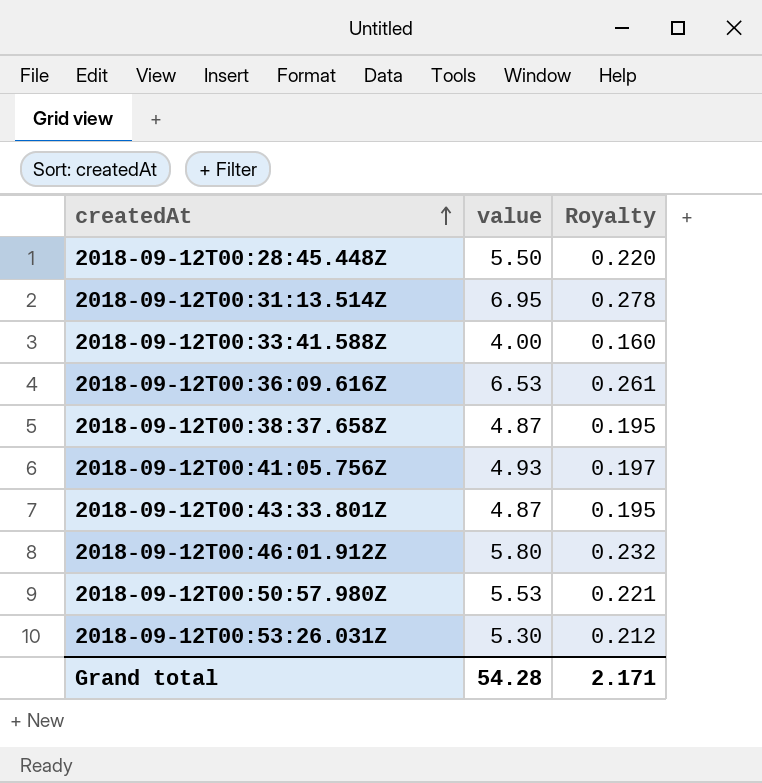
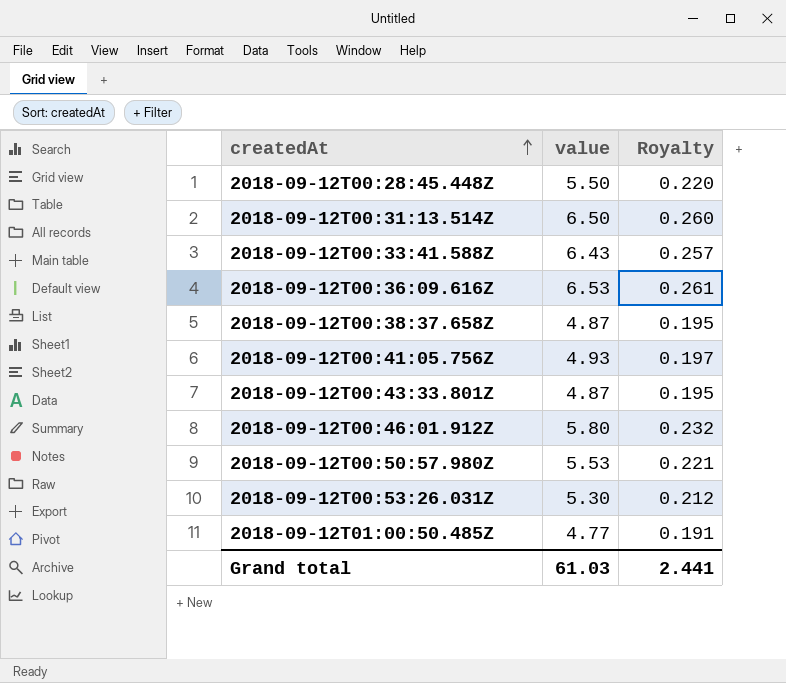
2018-09-12T00:31:13.514Z | value: 6.95 -> 6.50
2018-09-12T00:31:13.514Z | Royalty: 0.278 -> 0.260
2018-09-12T00:33:41.588Z | value: 4.00 -> 6.43
2018-09-12T00:33:41.588Z | Royalty: 0.160 -> 0.257
row 2018-09-12T01:00:50.485Z: none -> 4.77 | 0.191
Grand total | value: 54.28 -> 61.03
Grand total | Royalty: 2.171 -> 2.441

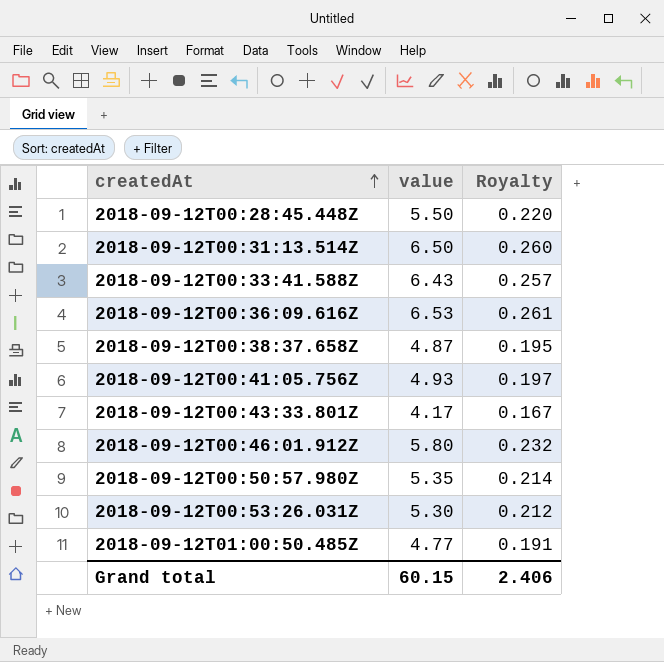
2018-09-12T00:43:33.801Z | value: 4.87 -> 4.17
2018-09-12T00:43:33.801Z | Royalty: 0.195 -> 0.167
2018-09-12T00:50:57.980Z | value: 5.53 -> 5.35
2018-09-12T00:50:57.980Z | Royalty: 0.221 -> 0.214
Grand total | value: 61.03 -> 60.15
Grand total | Royalty: 2.441 -> 2.406

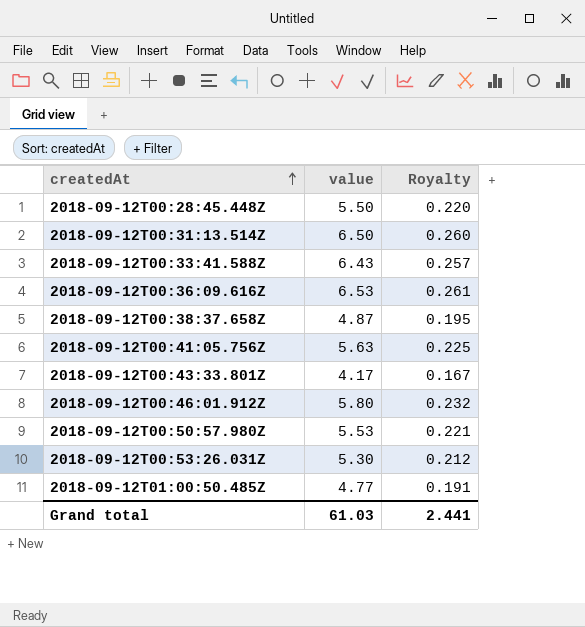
2018-09-12T00:41:05.756Z | value: 4.93 -> 5.63
2018-09-12T00:41:05.756Z | Royalty: 0.197 -> 0.225
2018-09-12T00:50:57.980Z | value: 5.35 -> 5.53
2018-09-12T00:50:57.980Z | Royalty: 0.214 -> 0.221
Grand total | value: 60.15 -> 61.03
Grand total | Royalty: 2.406 -> 2.441

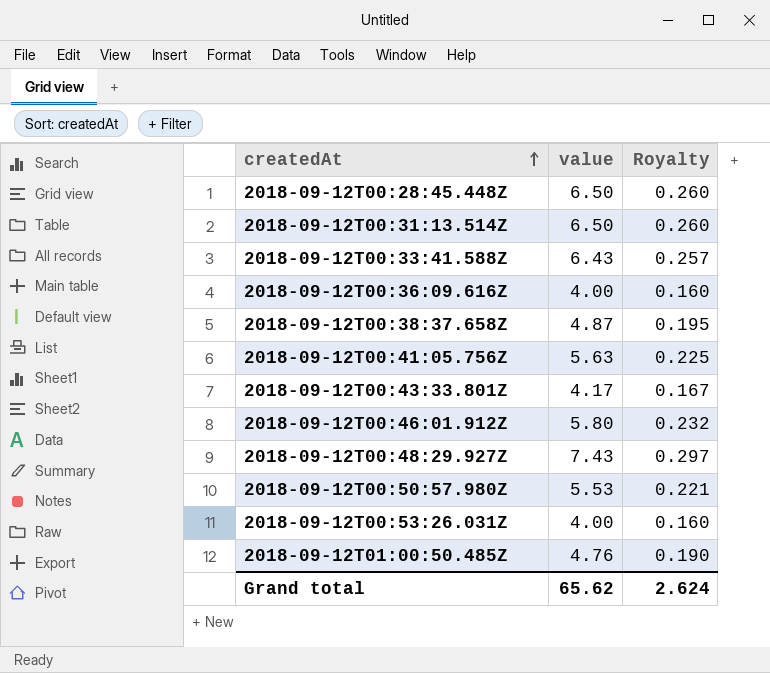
2018-09-12T00:28:45.448Z | value: 5.50 -> 6.50
2018-09-12T00:28:45.448Z | Royalty: 0.220 -> 0.260
2018-09-12T00:36:09.616Z | value: 6.53 -> 4.00
2018-09-12T00:36:09.616Z | Royalty: 0.261 -> 0.160
row 2018-09-12T00:48:29.927Z: none -> 7.43 | 0.297
2018-09-12T00:53:26.031Z | value: 5.30 -> 4.00
2018-09-12T00:53:26.031Z | Royalty: 0.212 -> 0.160
2018-09-12T01:00:50.485Z | value: 4.77 -> 4.76
2018-09-12T01:00:50.485Z | Royalty: 0.191 -> 0.190
Grand total | value: 61.03 -> 65.62
Grand total | Royalty: 2.441 -> 2.624

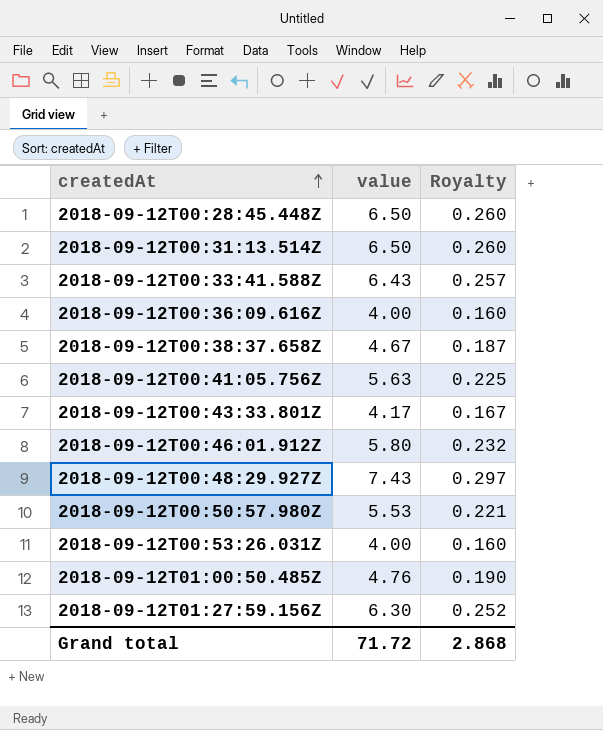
2018-09-12T00:38:37.658Z | value: 4.87 -> 4.67
2018-09-12T00:38:37.658Z | Royalty: 0.195 -> 0.187
row 2018-09-12T01:27:59.156Z: none -> 6.30 | 0.252
Grand total | value: 65.62 -> 71.72
Grand total | Royalty: 2.624 -> 2.868

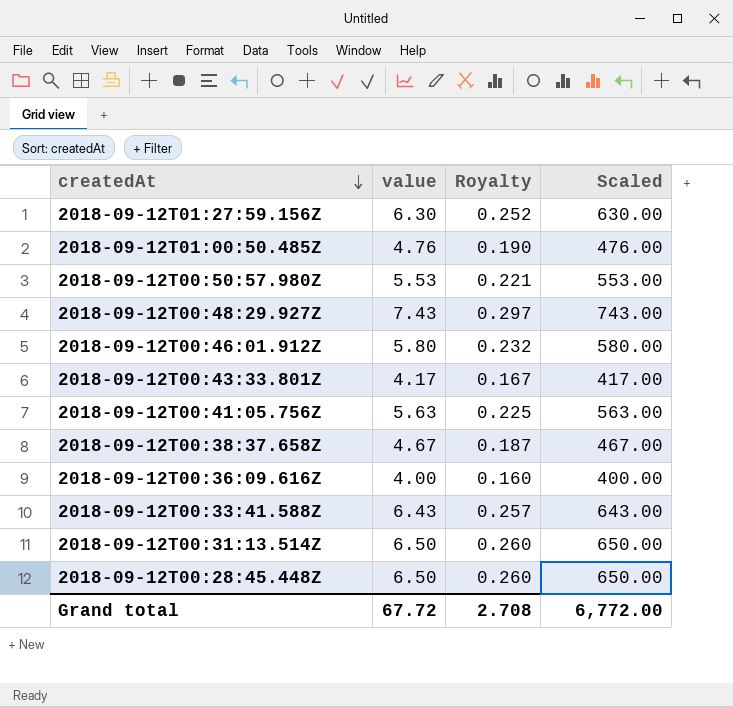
row order: createdAt ascending -> createdAt descending
column Scaled | formula: none -> [value] * 100
row 2018-09-12T00:53:26.031Z: 4.00 | 0.160 -> none
Grand total | value: 71.72 -> 67.72
Grand total | Royalty: 2.868 -> 2.708

